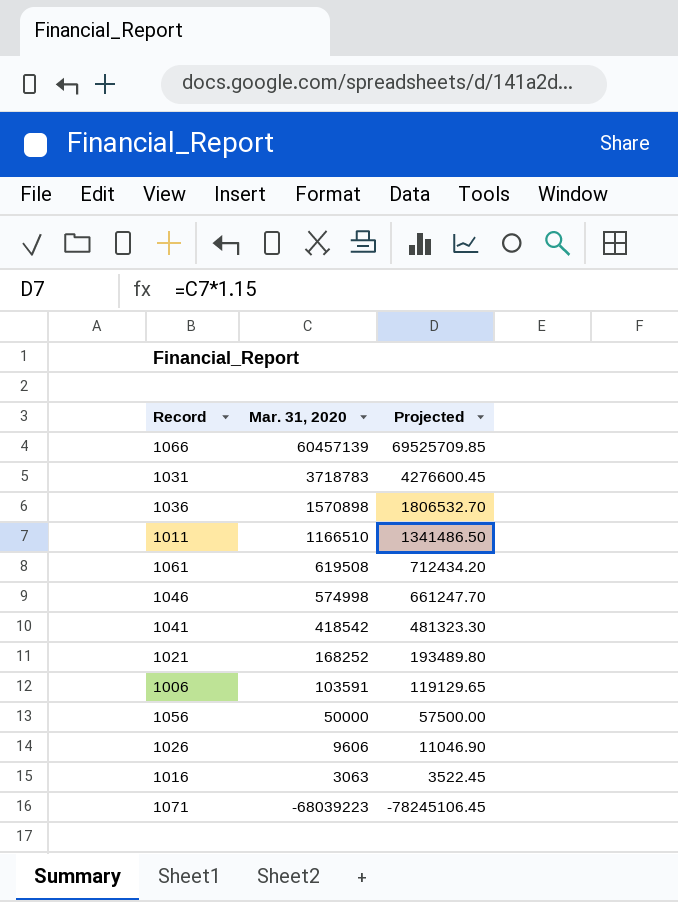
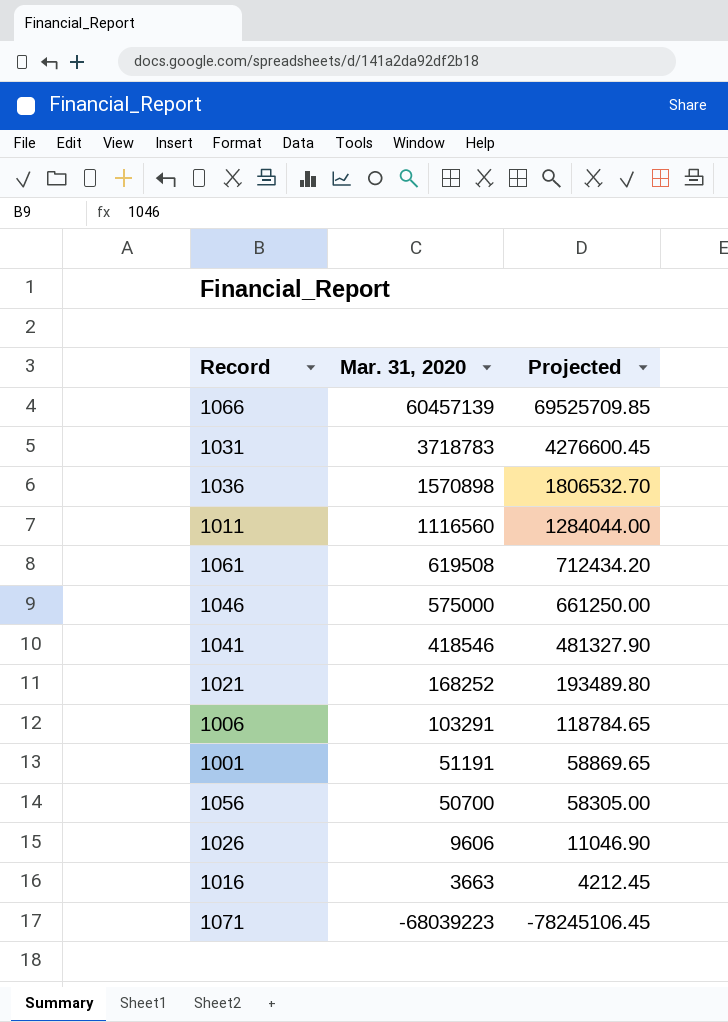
1011 | Mar. 31, 2020: 1166510 -> 1116560
1011 | Projected: 1341486.50 -> 1284044.00
1046 | Mar. 31, 2020: 574998 -> 575000
1046 | Projected: 661247.70 -> 661250.00
1041 | Mar. 31, 2020: 418542 -> 418546
1041 | Projected: 481323.30 -> 481327.90
1006 | Mar. 31, 2020: 103591 -> 103291
1006 | Projected: 119129.65 -> 118784.65
row 1001: none -> 51191 | 58869.65
1056 | Mar. 31, 2020: 50000 -> 50700
1056 | Projected: 57500.00 -> 58305.00
1016 | Mar. 31, 2020: 3063 -> 3663
1016 | Projected: 3522.45 -> 4212.45

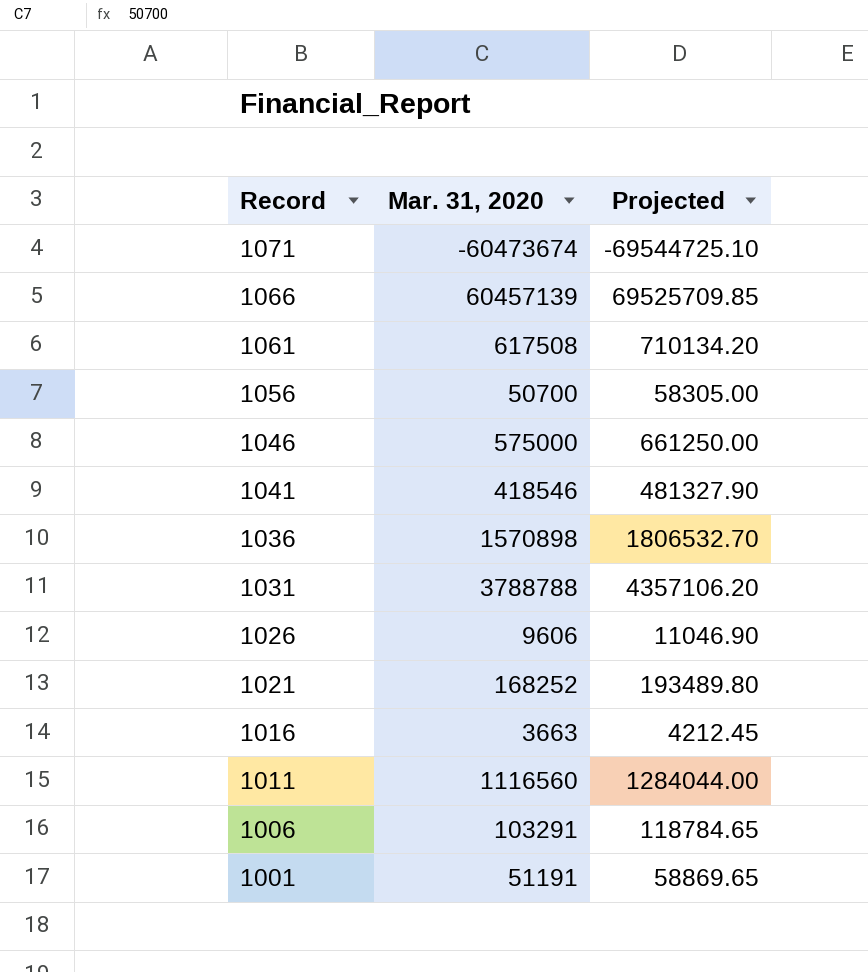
row order: Mar. 31, 2020 descending -> Record descending
1071 | Mar. 31, 2020: -68039223 -> -60473674
1071 | Projected: -78245106.45 -> -69544725.10
1061 | Mar. 31, 2020: 619508 -> 617508
1061 | Projected: 712434.20 -> 710134.20
1031 | Mar. 31, 2020: 3718783 -> 3788788
1031 | Projected: 4276600.45 -> 4357106.20

